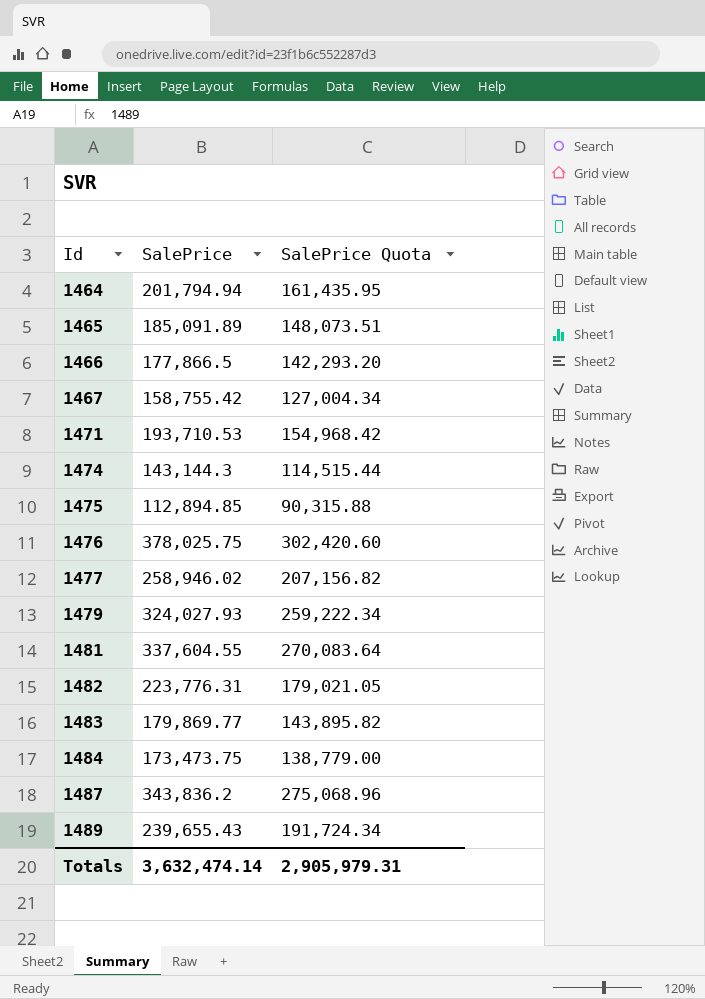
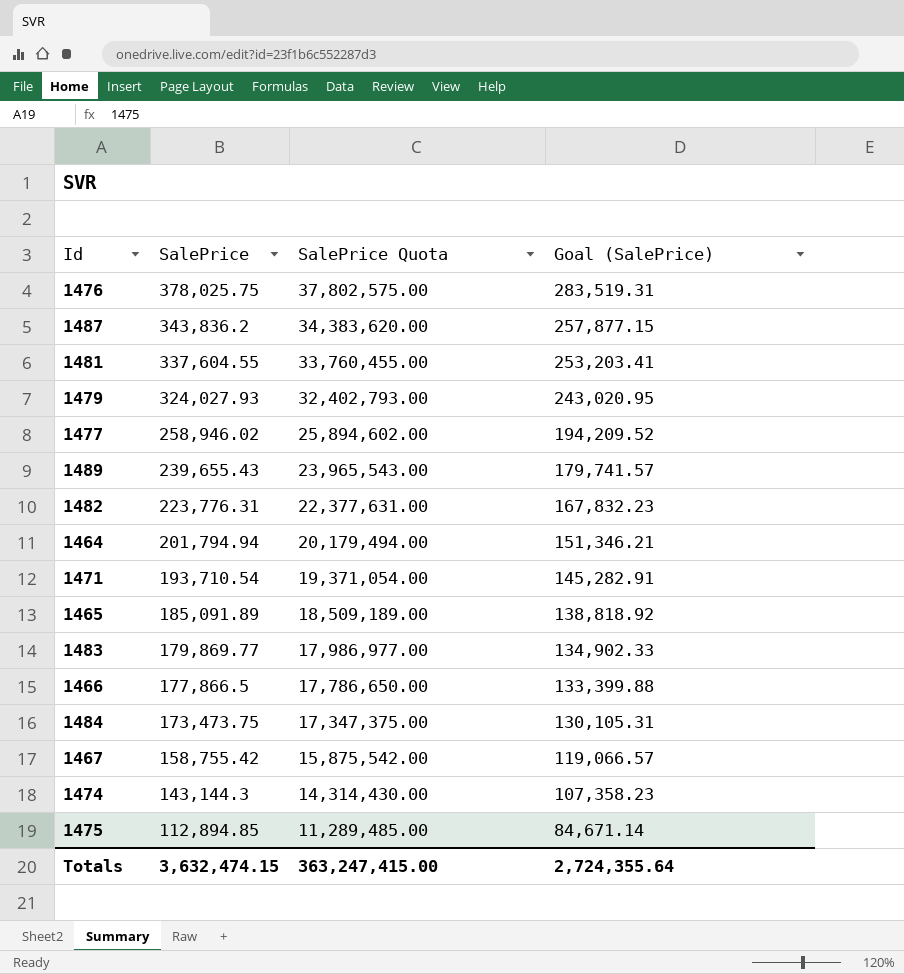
row order: Id ascending -> SalePrice descending
column SalePrice Quota | formula: [SalePrice] * 0.8 -> [SalePrice] * 100
column Goal (SalePrice) | formula: none -> [SalePrice] * 0.75
1471 | SalePrice: 193,710.53 -> 193,710.54
Totals | SalePrice: 3,632,474.14 -> 3,632,474.15
Totals | SalePrice Quota: 2,905,979.31 -> 363,247,415.00

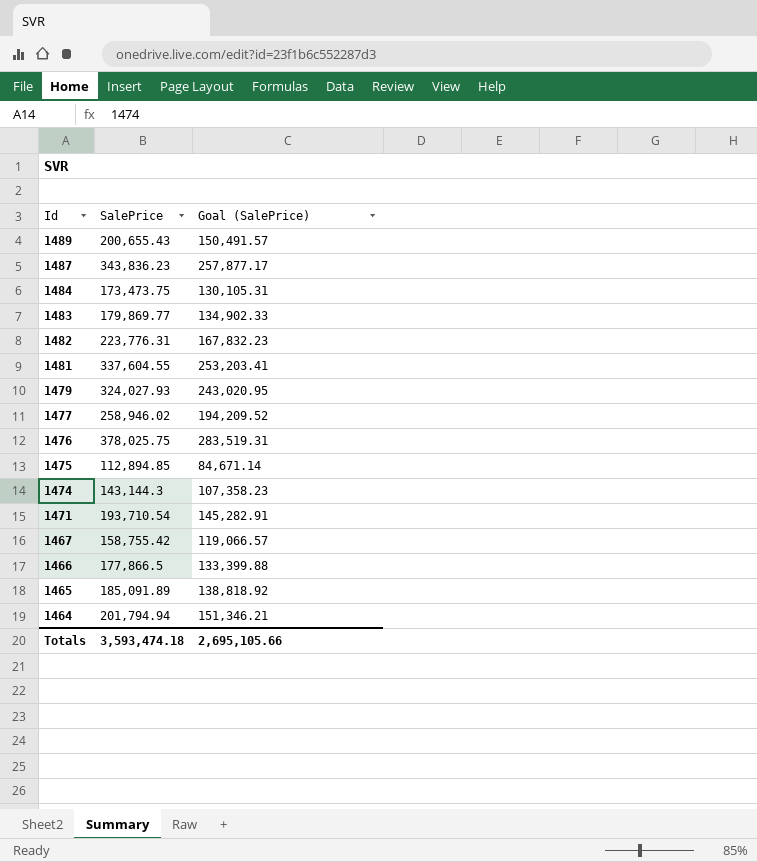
row order: SalePrice descending -> Id descending
column SalePrice Quota | formula: [SalePrice] * 100 -> none
1489 | SalePrice: 239,655.43 -> 200,655.43
1489 | Goal (SalePrice): 179,741.57 -> 150,491.57
1487 | SalePrice: 343,836.2 -> 343,836.23
1487 | Goal (SalePrice): 257,877.15 -> 257,877.17
Totals | SalePrice: 3,632,474.15 -> 3,593,474.18
Totals | Goal (SalePrice): 2,724,355.64 -> 2,695,105.66

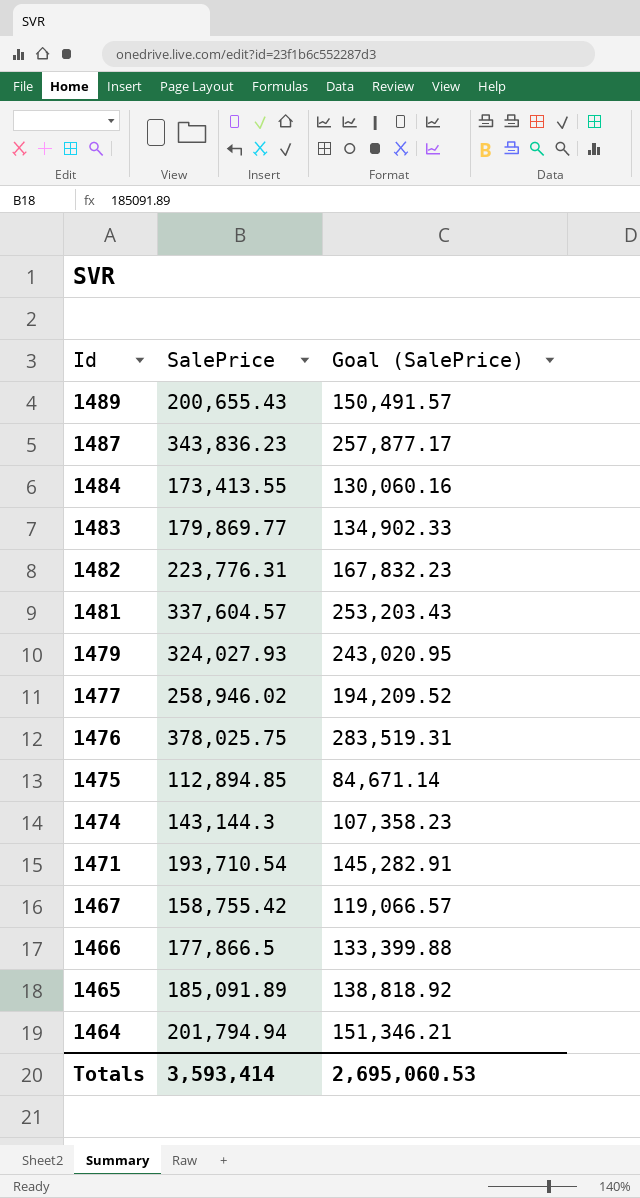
1484 | SalePrice: 173,473.75 -> 173,413.55
1484 | Goal (SalePrice): 130,105.31 -> 130,060.16
1481 | SalePrice: 337,604.55 -> 337,604.57
1481 | Goal (SalePrice): 253,203.41 -> 253,203.43
Totals | SalePrice: 3,593,474.18 -> 3,593,414
Totals | Goal (SalePrice): 2,695,105.66 -> 2,695,060.53

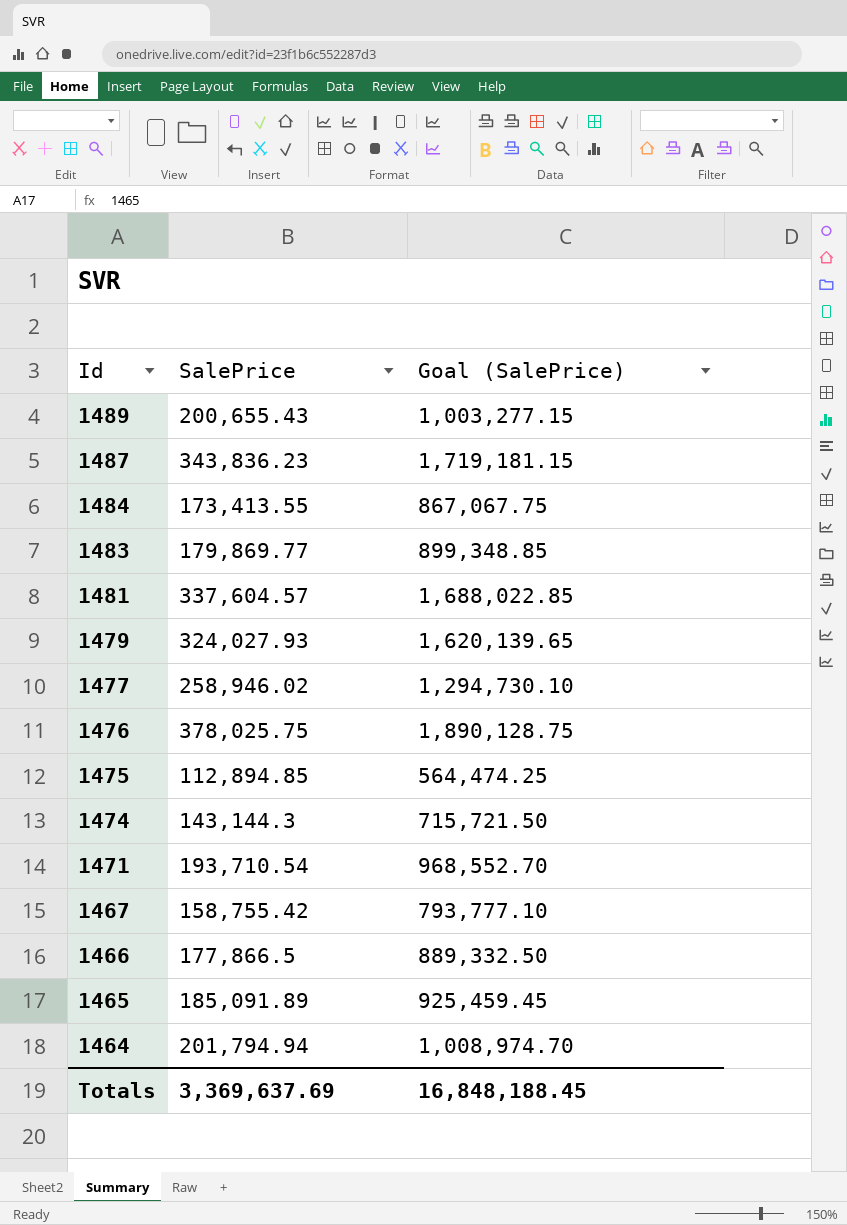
column Goal (SalePrice) | formula: [SalePrice] * 0.75 -> [SalePrice] * 5
row 1482: 223,776.31 | 167,832.23 -> none
Totals | SalePrice: 3,593,414 -> 3,369,637.69
Totals | Goal (SalePrice): 2,695,060.53 -> 16,848,188.45

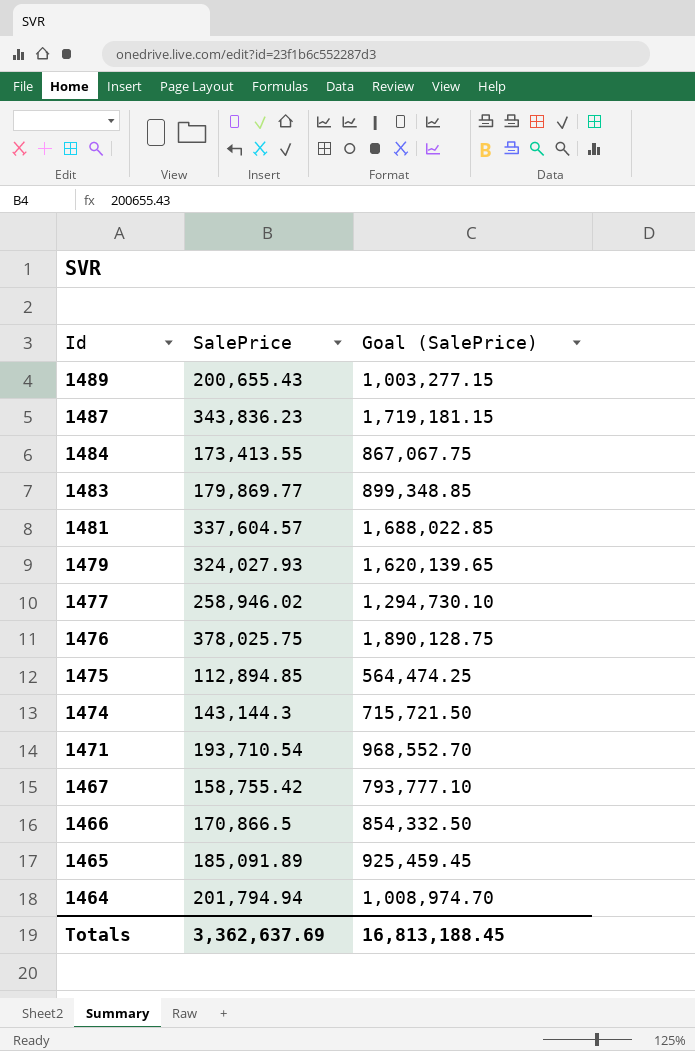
1466 | SalePrice: 177,866.5 -> 170,866.5
1466 | Goal (SalePrice): 889,332.50 -> 854,332.50
Totals | SalePrice: 3,369,637.69 -> 3,362,637.69
Totals | Goal (SalePrice): 16,848,188.45 -> 16,813,188.45

